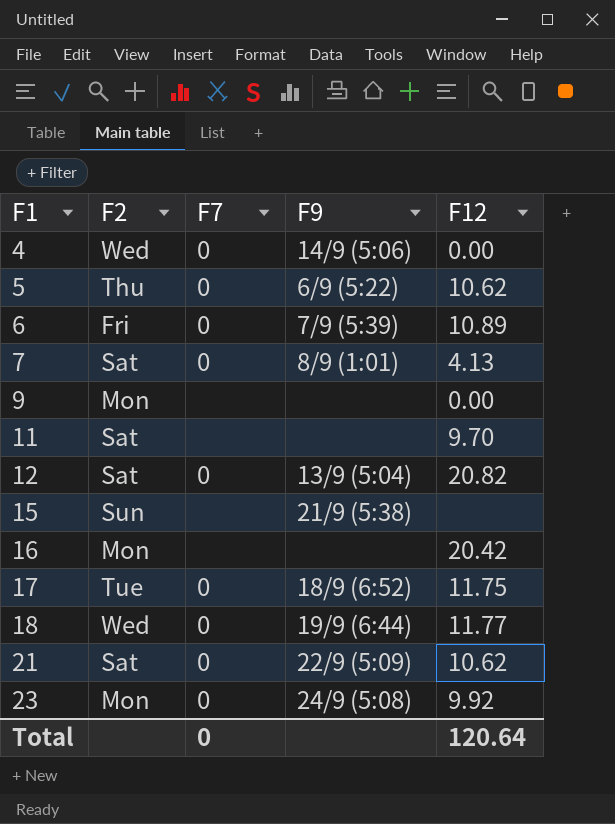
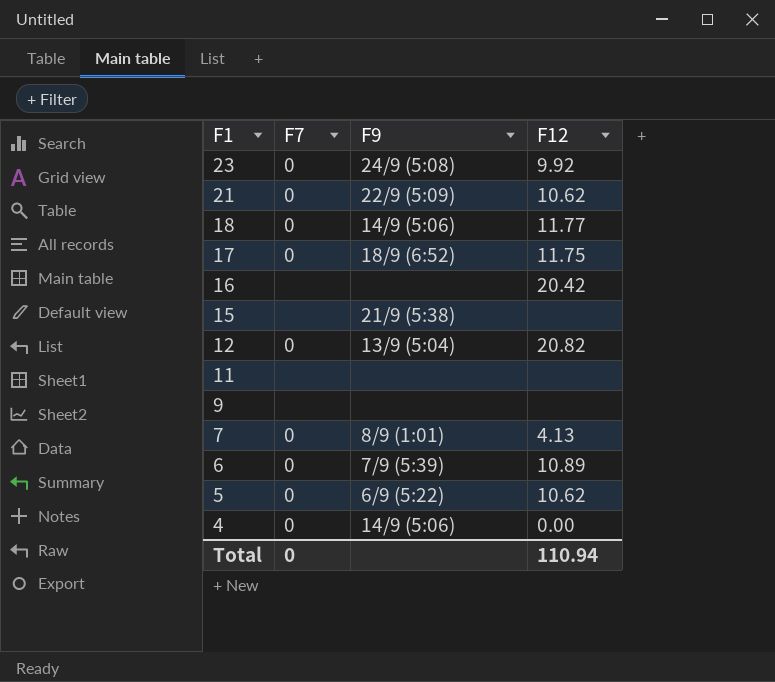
row order: F1 ascending -> F1 descending
column F2 | position: 2 -> none
18 | F9: 19/9 (6:44) -> 14/9 (5:06)
11 | F12: 9.70 -> none
9 | F12: 0.00 -> none
Total | F12: 120.64 -> 110.94

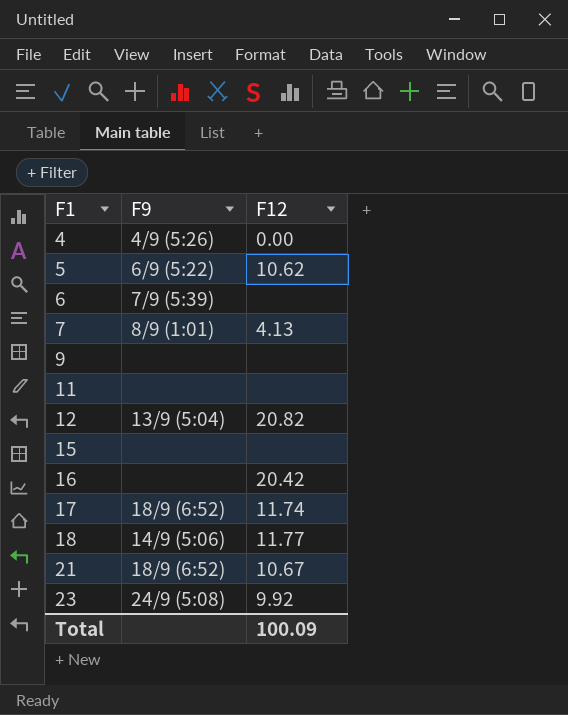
row order: F1 descending -> F1 ascending
column F7 | position: 2 -> none
4 | F9: 14/9 (5:06) -> 4/9 (5:26)
6 | F12: 10.89 -> none
15 | F9: 21/9 (5:38) -> none
17 | F12: 11.75 -> 11.74
21 | F9: 22/9 (5:09) -> 18/9 (6:52)
21 | F12: 10.62 -> 10.67
Total | F12: 110.94 -> 100.09

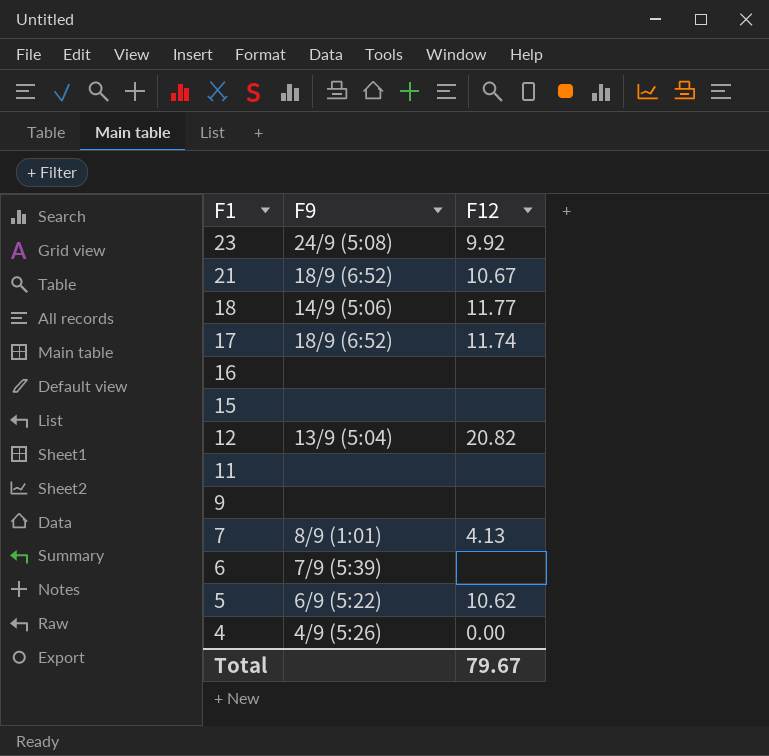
row order: F1 ascending -> F1 descending
16 | F12: 20.42 -> none
Total | F12: 100.09 -> 79.67

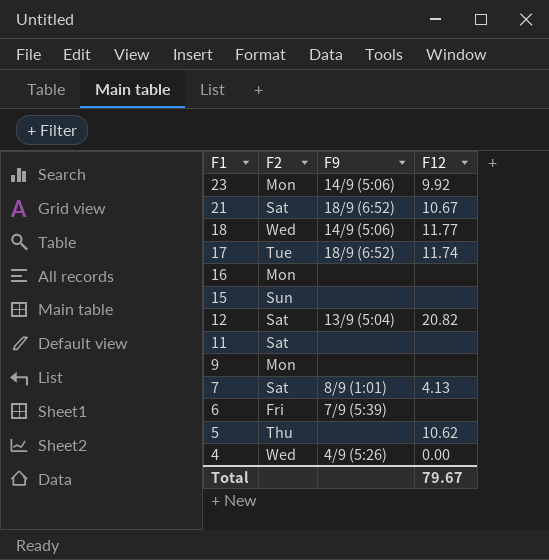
column F2 | position: none -> 2
23 | F9: 24/9 (5:08) -> 14/9 (5:06)
5 | F9: 6/9 (5:22) -> none

